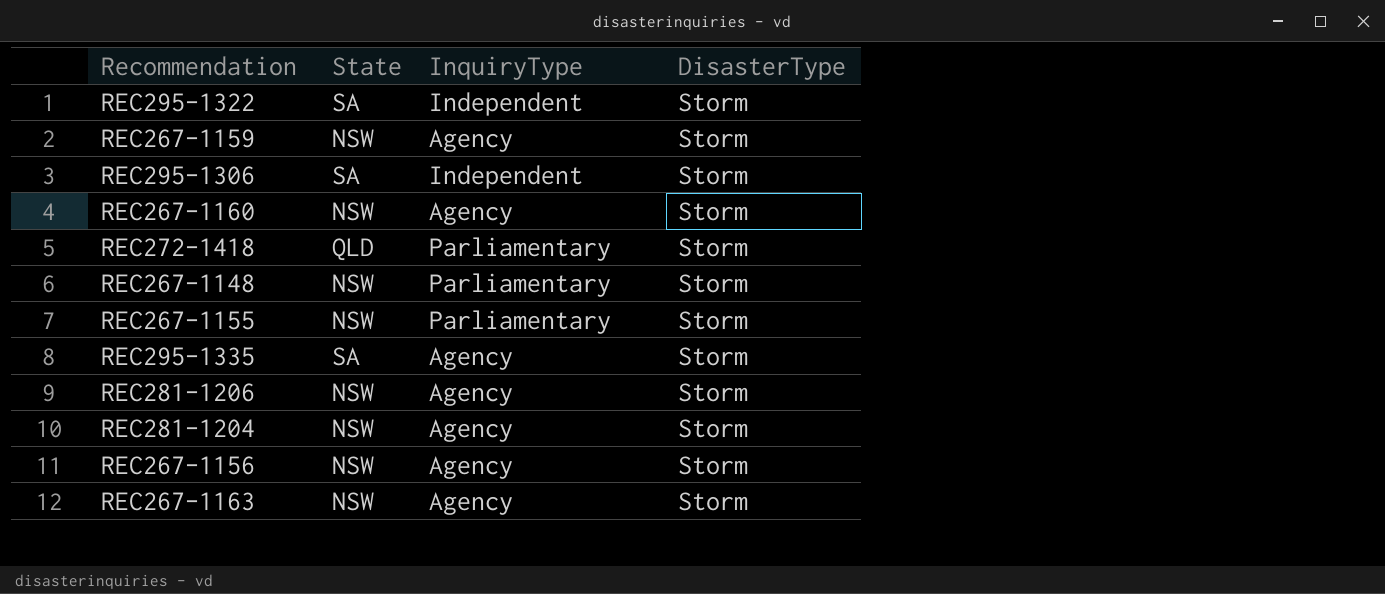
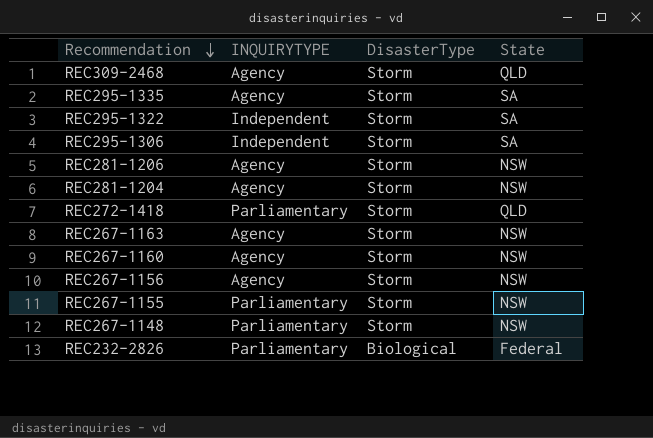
row order: none -> Recommendation descending
column name: InquiryType -> INQUIRYTYPE
column State | position: 2 -> 4
row REC267-1159: NSW | Agency | Storm -> none
row REC309-2468: none -> Agency | Storm | QLD
row REC232-2826: none -> Parliamentary | Biological | Federal

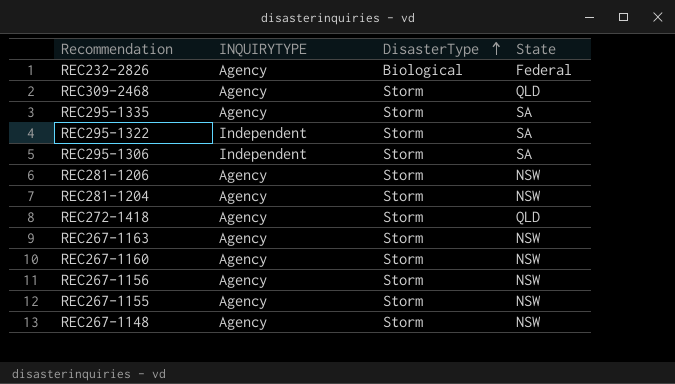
row order: Recommendation descending -> DisasterType ascending
REC232-2826 | INQUIRYTYPE: Parliamentary -> Agency
REC272-1418 | INQUIRYTYPE: Parliamentary -> Agency
REC267-1155 | INQUIRYTYPE: Parliamentary -> Agency
REC267-1148 | INQUIRYTYPE: Parliamentary -> Agency

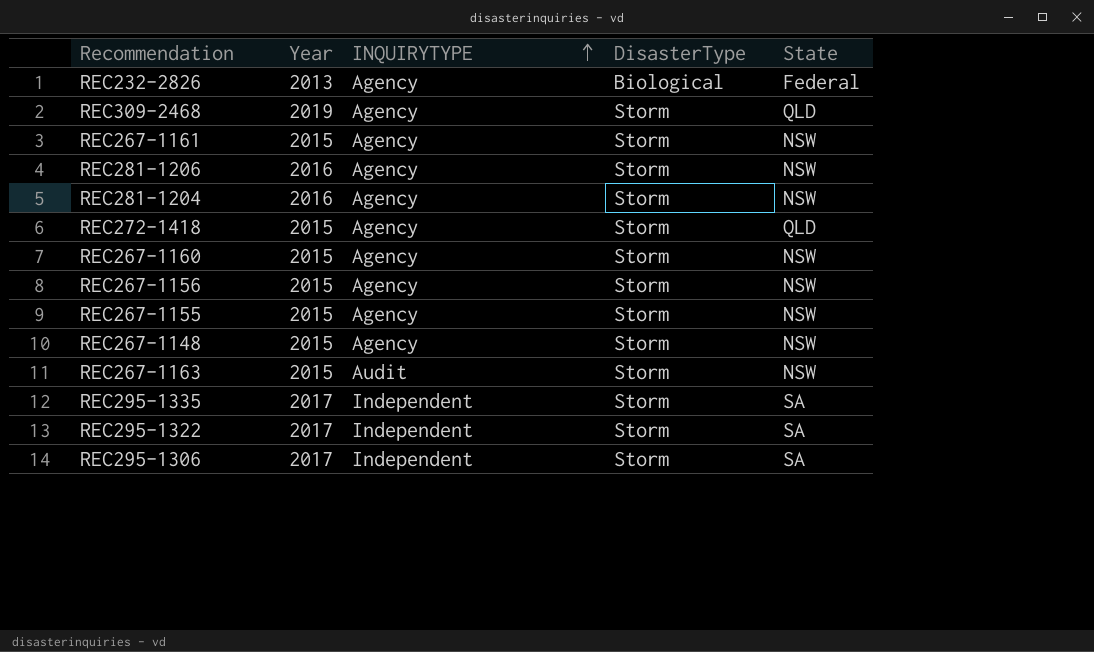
row order: DisasterType ascending -> INQUIRYTYPE ascending
column Year | position: none -> 2
row REC267-1161: none -> 2015 | Agency | Storm | NSW
REC267-1163 | INQUIRYTYPE: Agency -> Audit
REC295-1335 | INQUIRYTYPE: Agency -> Independent

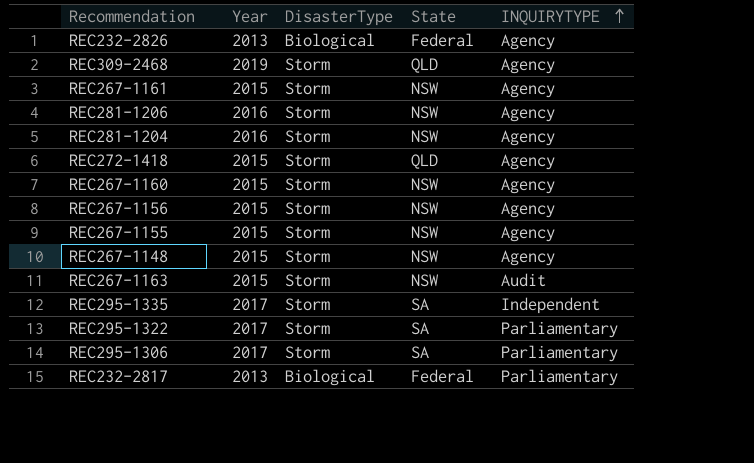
column INQUIRYTYPE | position: 3 -> 5
REC295-1322 | INQUIRYTYPE: Independent -> Parliamentary
REC295-1306 | INQUIRYTYPE: Independent -> Parliamentary
row REC232-2817: none -> 2013 | Biological | Federal | Parliamentary

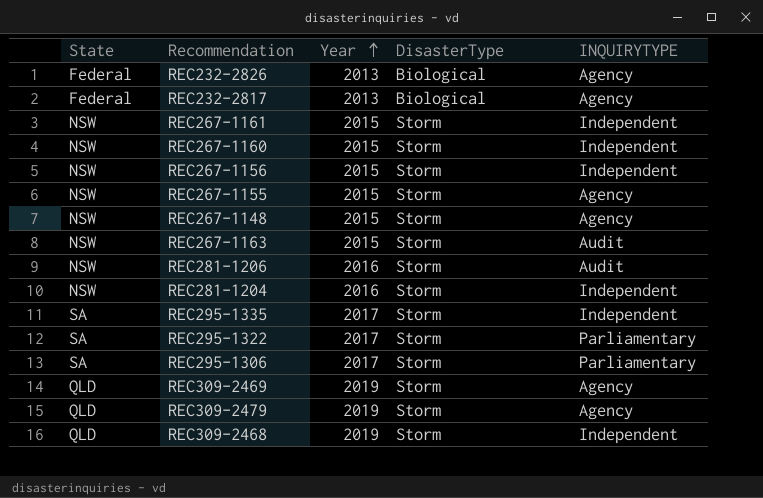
row order: INQUIRYTYPE ascending -> Year ascending
column State | position: 4 -> 1
row REC272-1418: 2015 | Storm | QLD | Agency -> none
REC232-2817 | INQUIRYTYPE: Parliamentary -> Agency
REC267-1161 | INQUIRYTYPE: Agency -> Independent
REC267-1160 | INQUIRYTYPE: Agency -> Independent
REC267-1156 | INQUIRYTYPE: Agency -> Independent
REC281-1206 | INQUIRYTYPE: Agency -> Audit
REC281-1204 | INQUIRYTYPE: Agency -> Independent
row REC309-2469: none -> QLD | 2019 | Storm | Agency
row REC309-2479: none -> QLD | 2019 | Storm | Agency
REC309-2468 | INQUIRYTYPE: Agency -> Independent

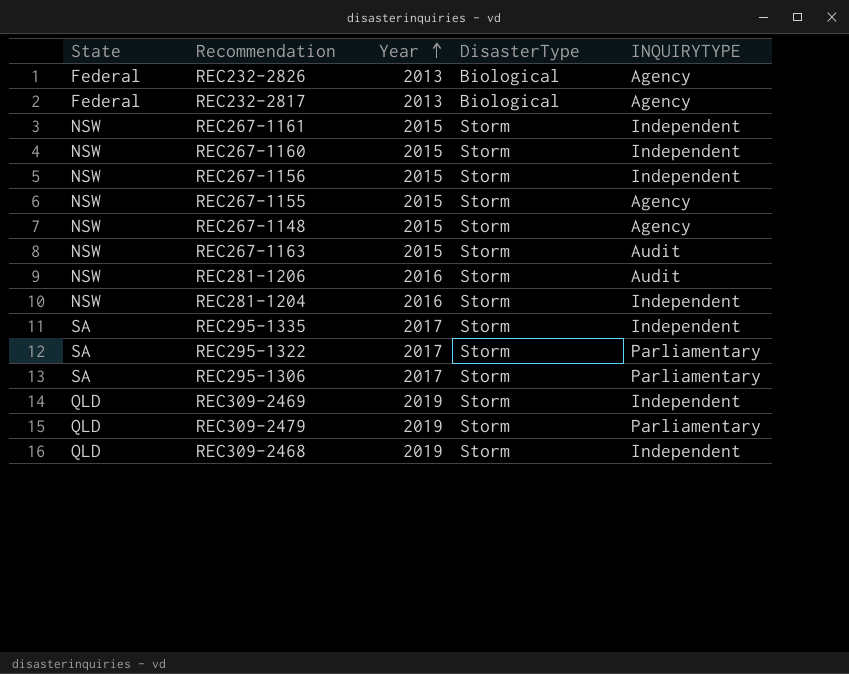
REC309-2469 | INQUIRYTYPE: Agency -> Independent
REC309-2479 | INQUIRYTYPE: Agency -> Parliamentary

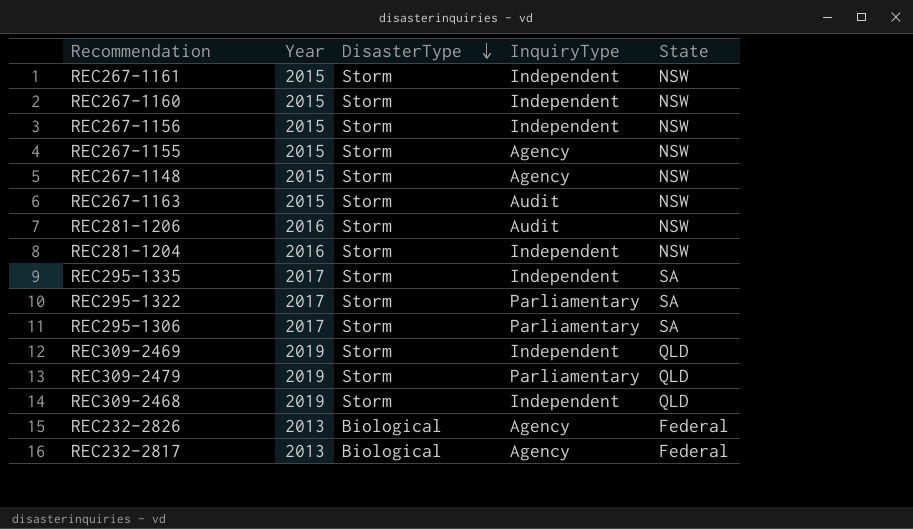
row order: Year ascending -> DisasterType descending
column name: INQUIRYTYPE -> InquiryType
column State | position: 1 -> 5

